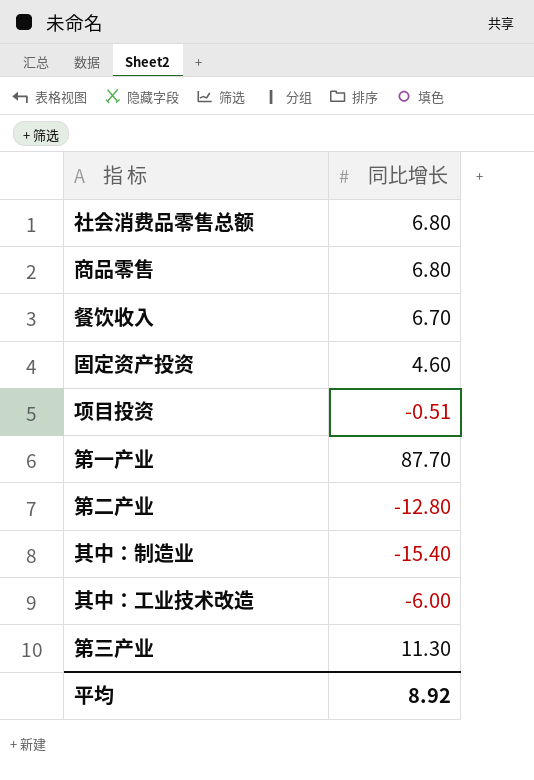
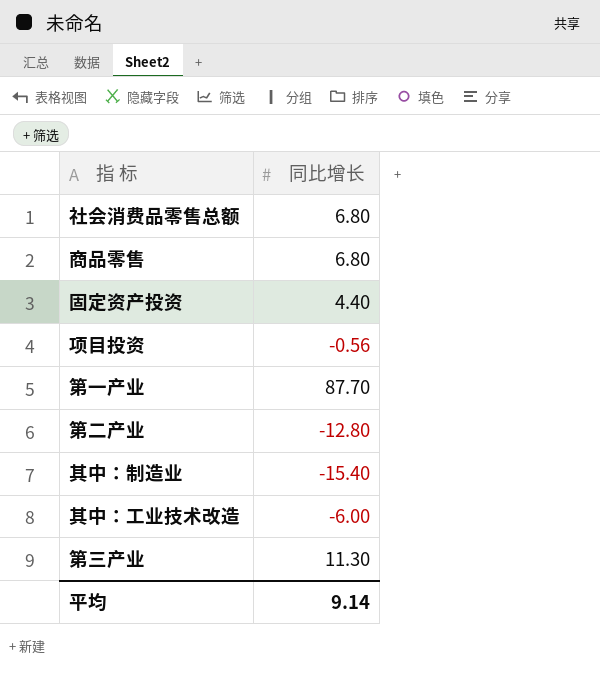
row 餐饮收入: 6.70 -> none
固定资产投资 | 同比增长: 4.60 -> 4.40
项目投资 | 同比增长: -0.51 -> -0.56
平均 | 同比增长: 8.92 -> 9.14

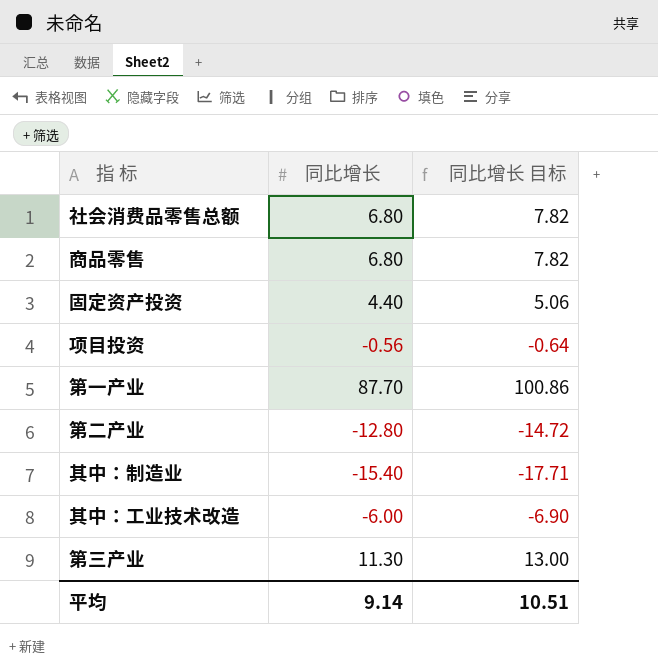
column 同比增长 目标 | formula: none -> [同比增长] * 1.15

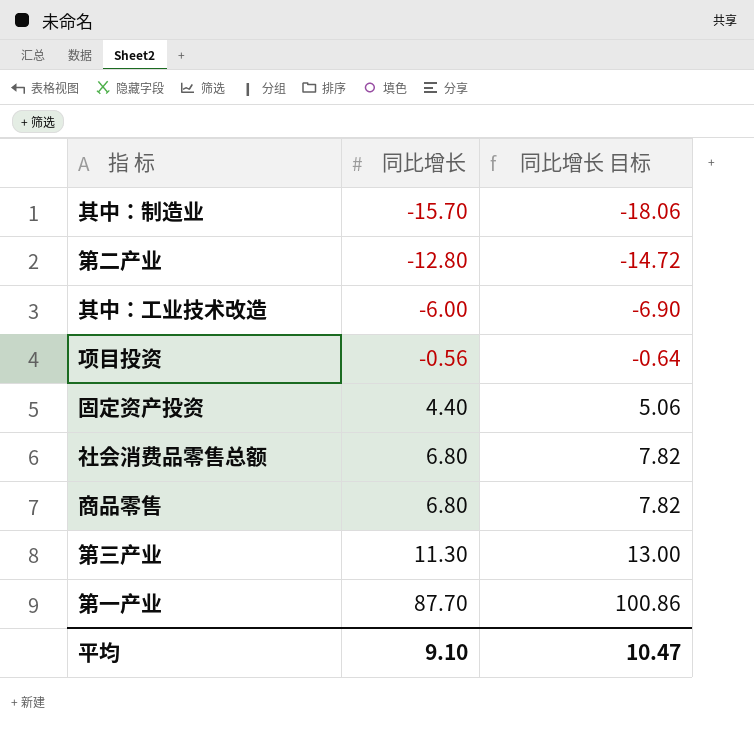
row order: none -> 同比增长 ascending
其中：制造业 | 同比增长: -15.40 -> -15.70
其中：制造业 | 同比增长 目标: -17.71 -> -18.06
平均 | 同比增长: 9.14 -> 9.10
平均 | 同比增长 目标: 10.51 -> 10.47

